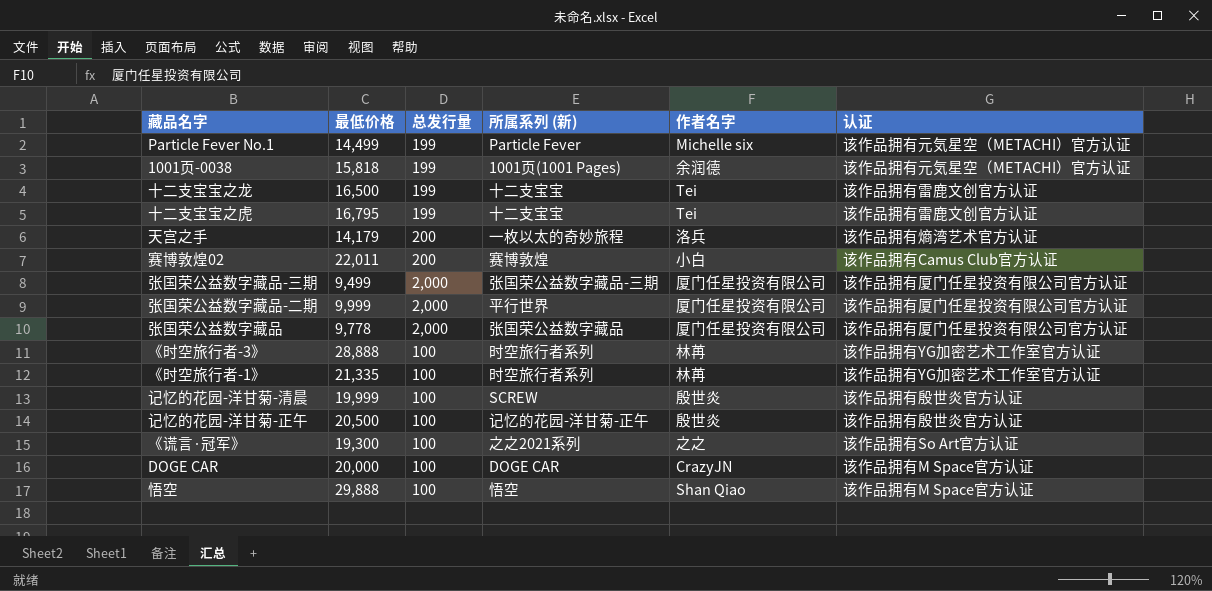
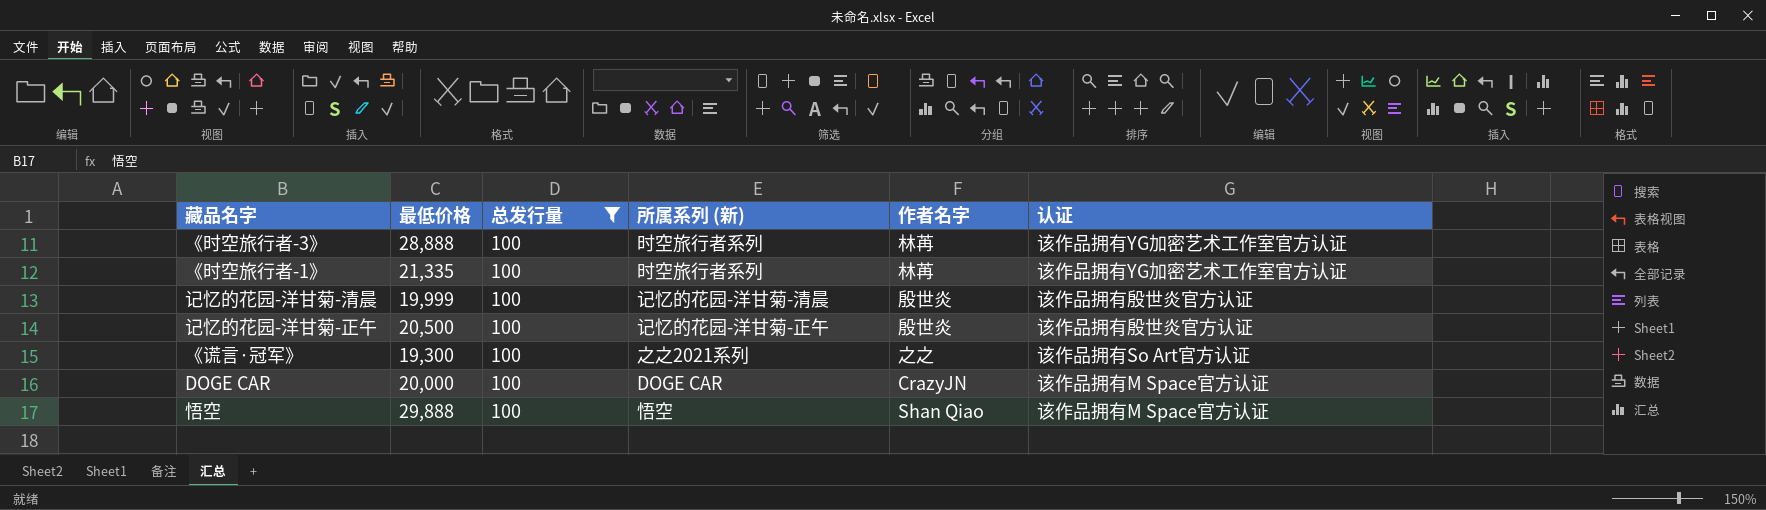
filter: none -> 总发行量 = 100
记忆的花园-洋甘菊-清晨 | 所属系列 (新): SCREW -> 记忆的花园-洋甘菊-清晨

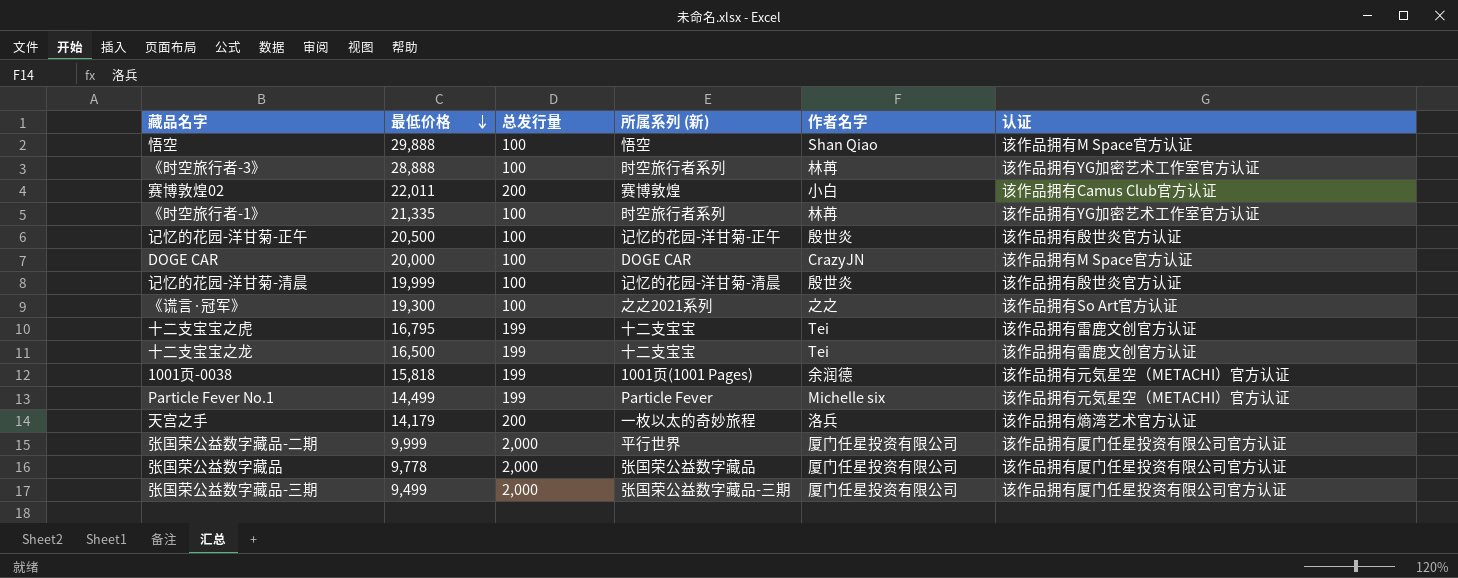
filter: 总发行量 = 100 -> none
row order: none -> 最低价格 descending

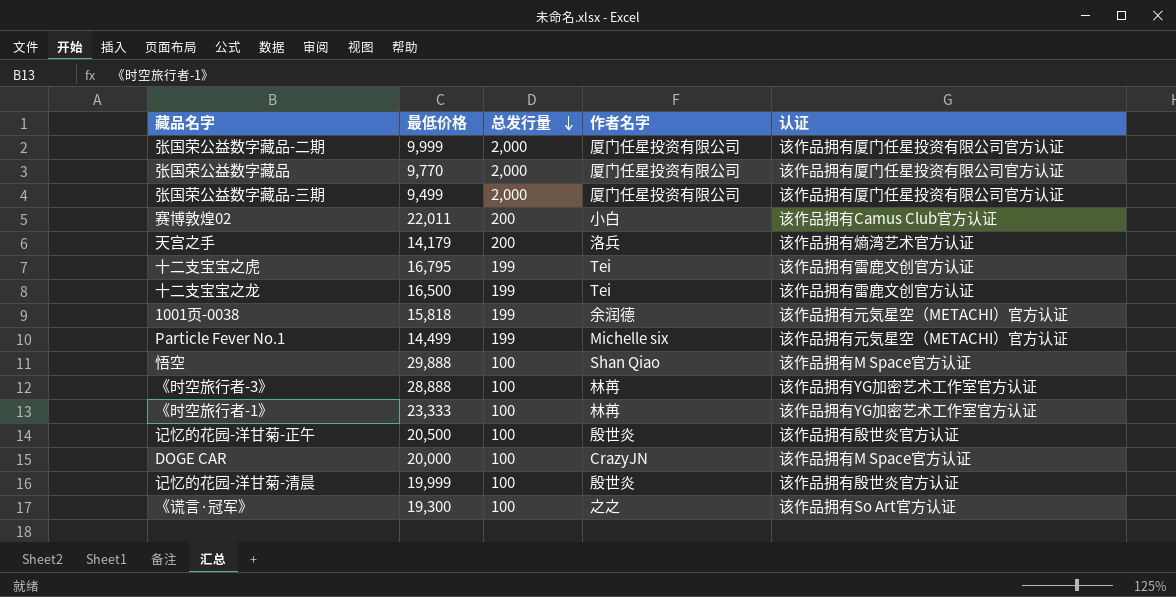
row order: 最低价格 descending -> 总发行量 descending
column 所属系列 (新) | position: 4 -> none
张国荣公益数字藏品 | 最低价格: 9,778 -> 9,770
《时空旅行者-1》 | 最低价格: 21,335 -> 23,333

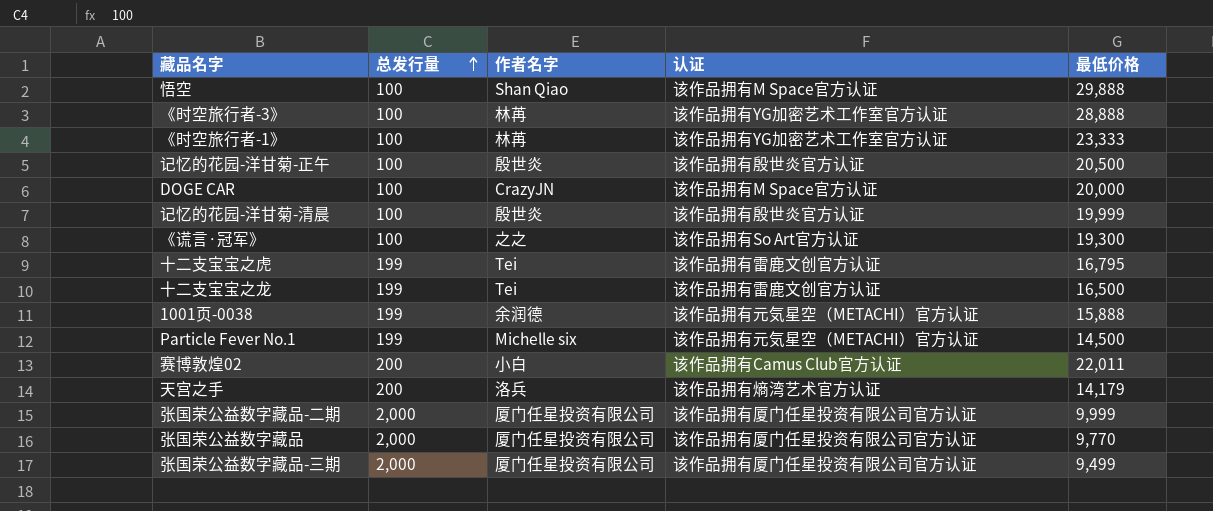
row order: 总发行量 descending -> 总发行量 ascending
column 最低价格 | position: 2 -> 5
1001页-0038 | 最低价格: 15,818 -> 15,888
Particle Fever No.1 | 最低价格: 14,499 -> 14,500

